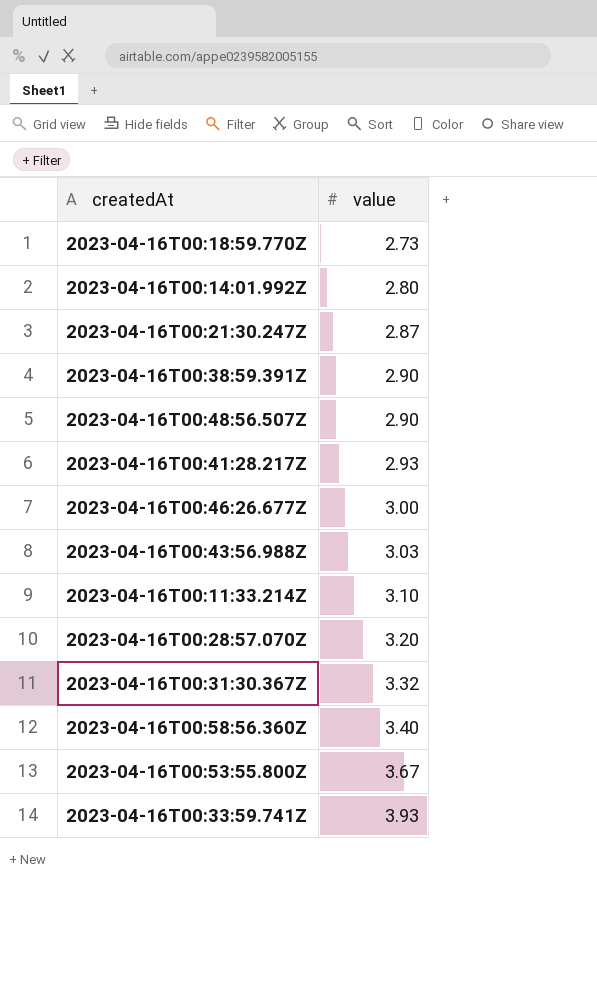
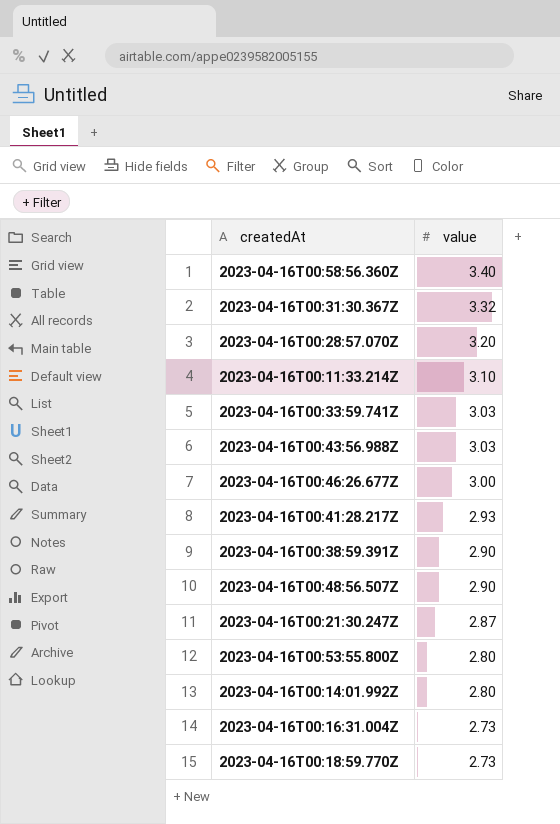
row order: value ascending -> value descending
2023-04-16T00:33:59.741Z | value: 3.93 -> 3.03
2023-04-16T00:53:55.800Z | value: 3.67 -> 2.80
row 2023-04-16T00:16:31.004Z: none -> 2.73

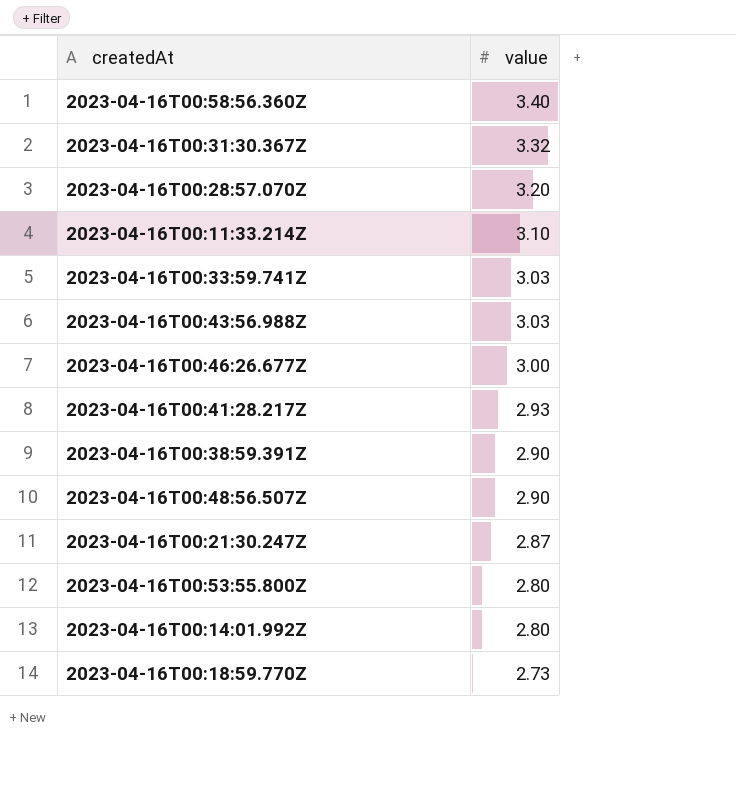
row 2023-04-16T00:16:31.004Z: 2.73 -> none

